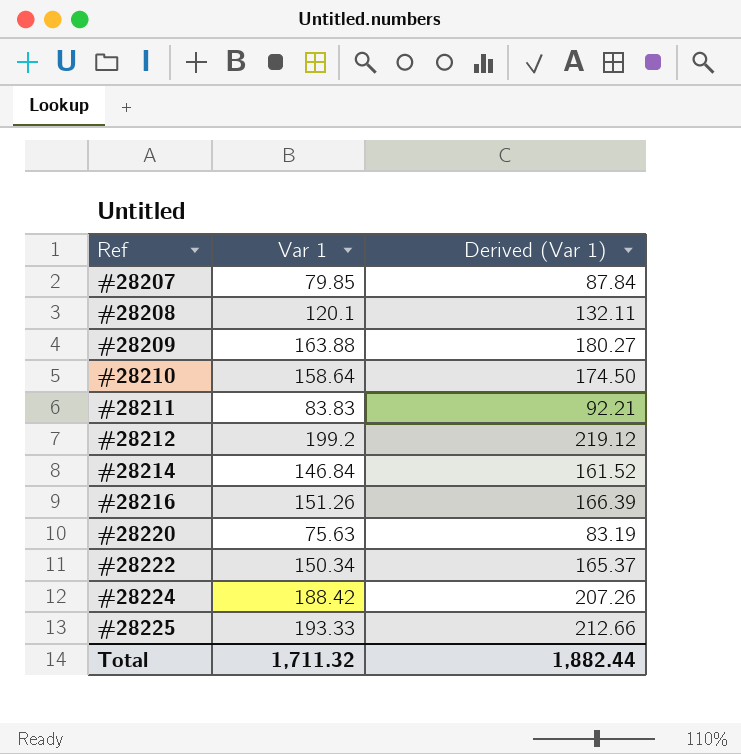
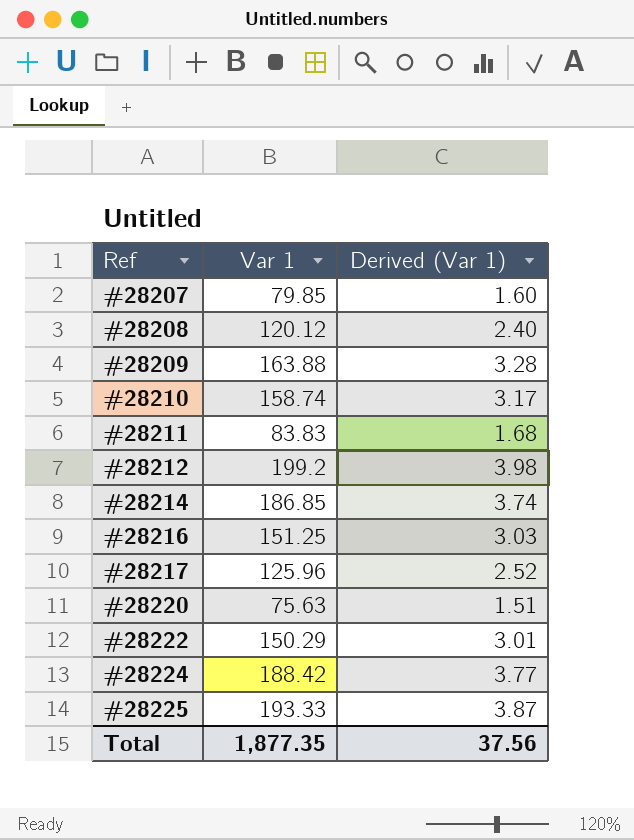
column Derived (Var 1) | formula: [Var 1] * 1.1 -> [Var 1] * 0.02
#28208 | Var 1: 120.1 -> 120.12
#28210 | Var 1: 158.64 -> 158.74
#28214 | Var 1: 146.84 -> 186.85
#28216 | Var 1: 151.26 -> 151.25
row #28217: none -> 125.96 | 2.52
#28222 | Var 1: 150.34 -> 150.29
Total | Var 1: 1,711.32 -> 1,877.35
Total | Derived (Var 1): 1,882.44 -> 37.56

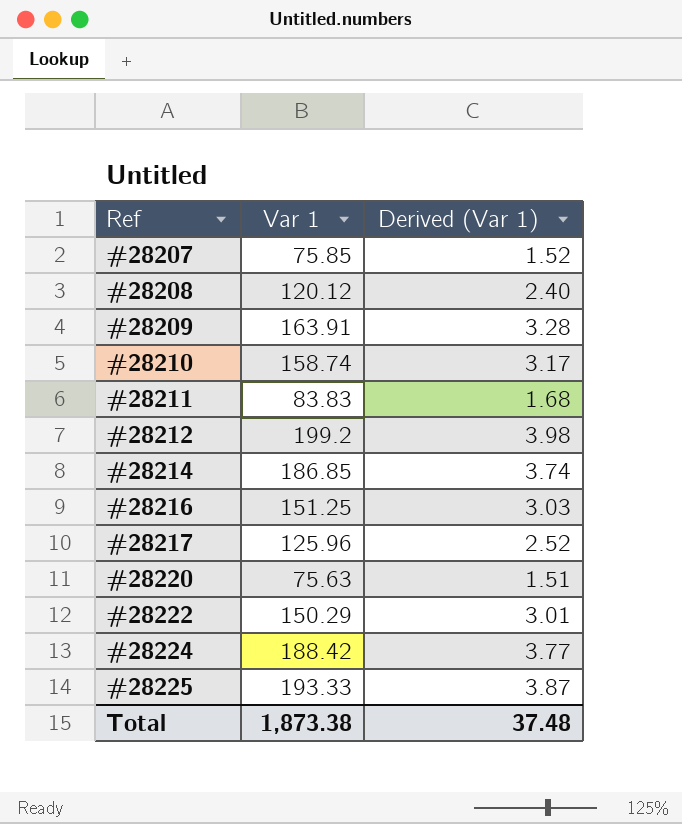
#28207 | Var 1: 79.85 -> 75.85
#28207 | Derived (Var 1): 1.60 -> 1.52
#28209 | Var 1: 163.88 -> 163.91
Total | Var 1: 1,877.35 -> 1,873.38
Total | Derived (Var 1): 37.56 -> 37.48

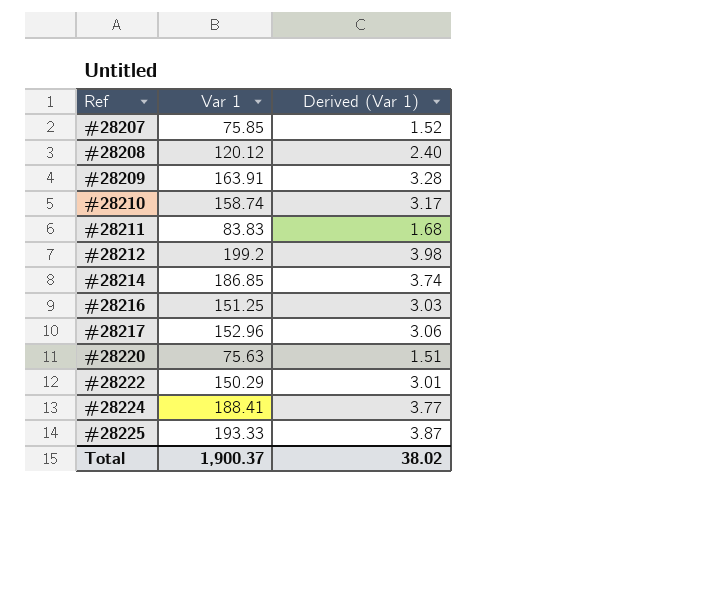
#28217 | Var 1: 125.96 -> 152.96
#28217 | Derived (Var 1): 2.52 -> 3.06
#28224 | Var 1: 188.42 -> 188.41
Total | Var 1: 1,873.38 -> 1,900.37
Total | Derived (Var 1): 37.48 -> 38.02

